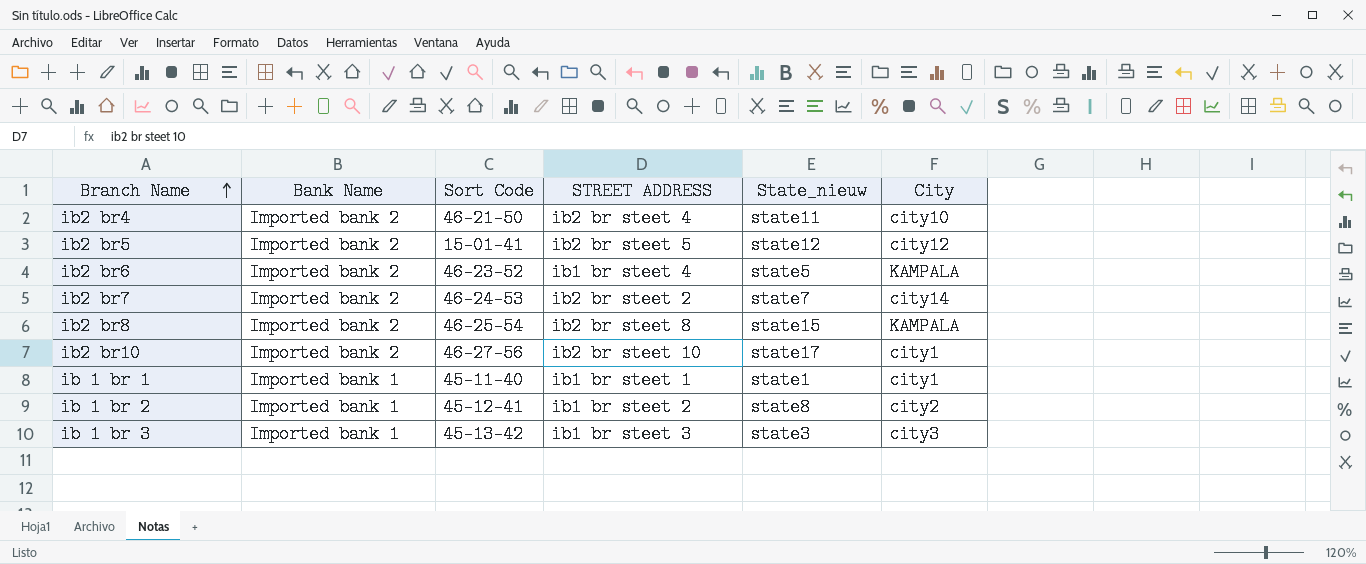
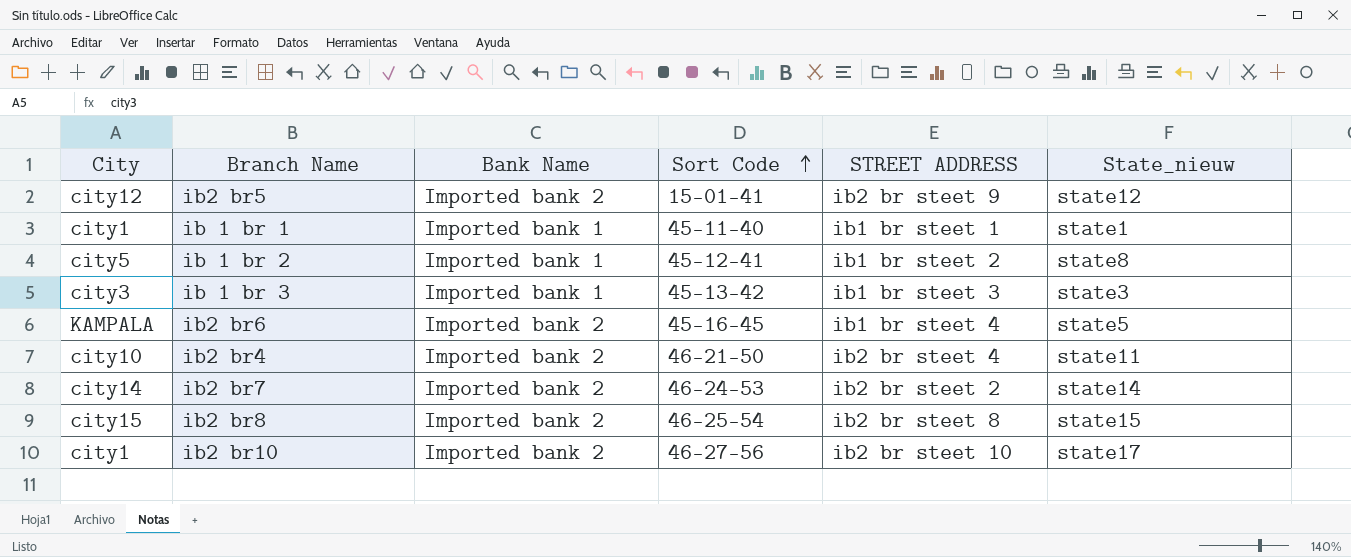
row order: Branch Name ascending -> Sort Code ascending
column City | position: 6 -> 1
ib2 br5 | STREET ADDRESS: ib2 br steet 5 -> ib2 br steet 9
ib 1 br 2 | City: city2 -> city5
ib2 br6 | Sort Code: 46-23-52 -> 45-16-45
ib2 br7 | State_nieuw: state7 -> state14
ib2 br8 | City: KAMPALA -> city15

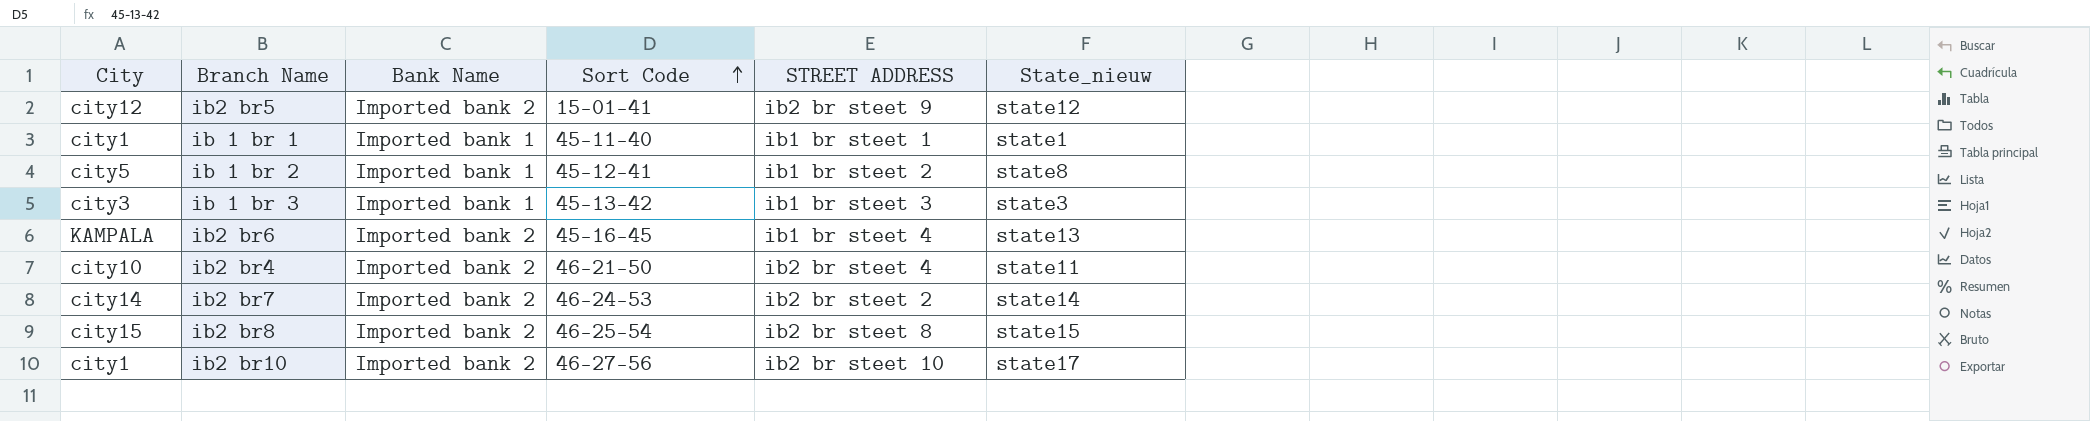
ib2 br6 | State_nieuw: state5 -> state13

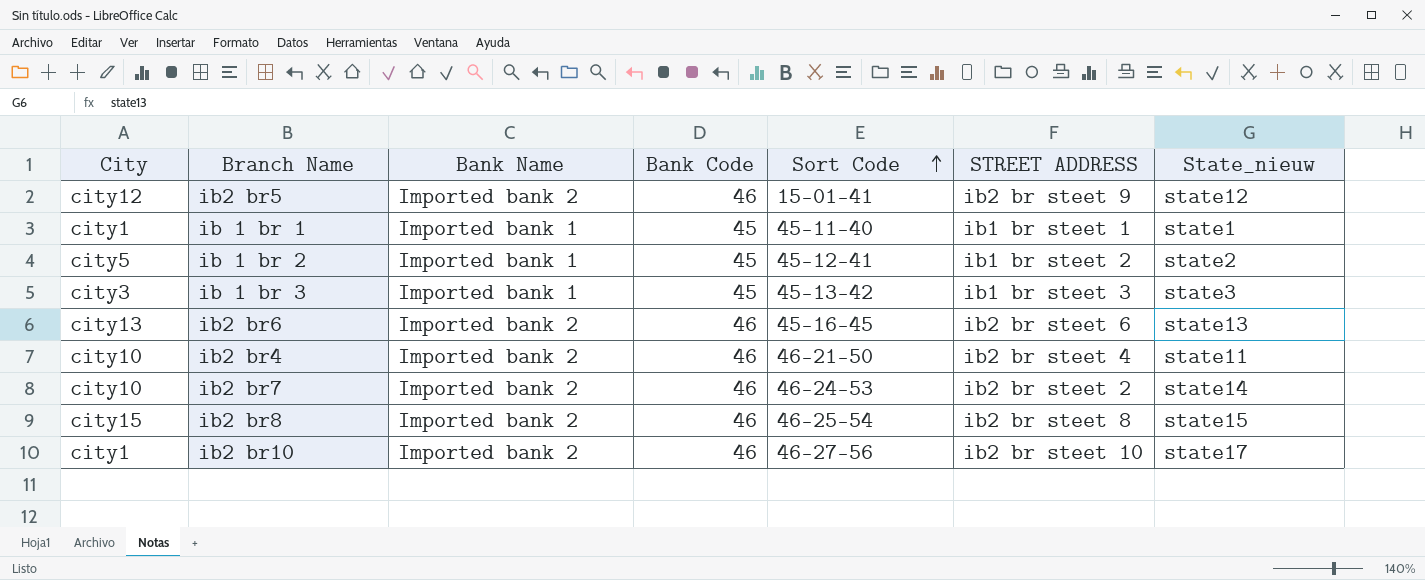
column Bank Code | position: none -> 4
ib 1 br 2 | State_nieuw: state8 -> state2
ib2 br6 | City: KAMPALA -> city13
ib2 br6 | STREET ADDRESS: ib1 br steet 4 -> ib2 br steet 6
ib2 br7 | City: city14 -> city10

